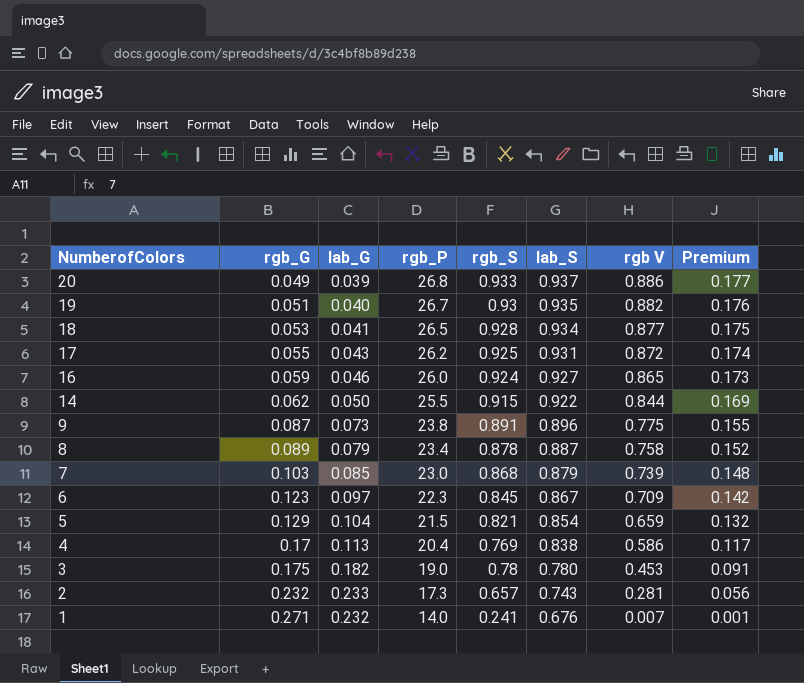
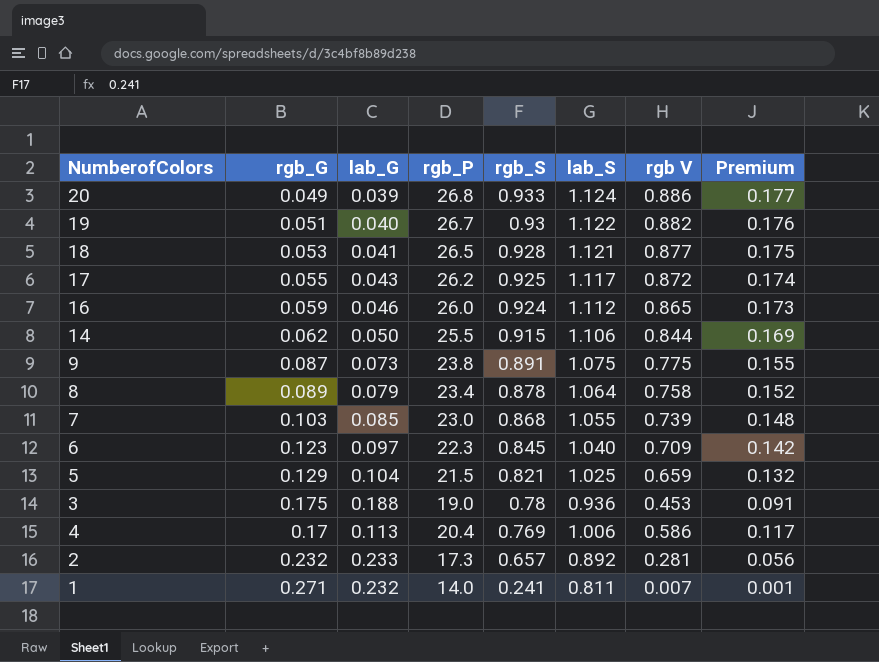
row order: NumberofColors descending -> rgb_S descending
20 | lab_S: 0.937 -> 1.124
19 | lab_S: 0.935 -> 1.122
18 | lab_S: 0.934 -> 1.121
17 | lab_S: 0.931 -> 1.117
16 | lab_S: 0.927 -> 1.112
14 | lab_S: 0.922 -> 1.106
9 | lab_S: 0.896 -> 1.075
8 | lab_S: 0.887 -> 1.064
7 | lab_S: 0.879 -> 1.055
6 | lab_S: 0.867 -> 1.040
5 | lab_S: 0.854 -> 1.025
3 | lab_G: 0.182 -> 0.188
3 | lab_S: 0.780 -> 0.936
4 | lab_S: 0.838 -> 1.006
2 | lab_S: 0.743 -> 0.892
1 | lab_S: 0.676 -> 0.811

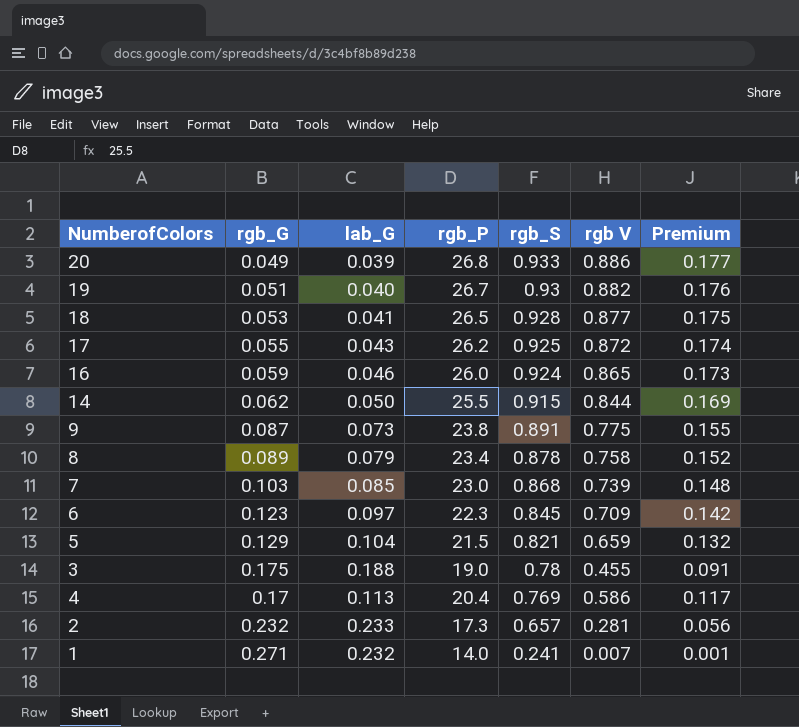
column lab_S | position: 6 -> none
3 | rgb V: 0.453 -> 0.455

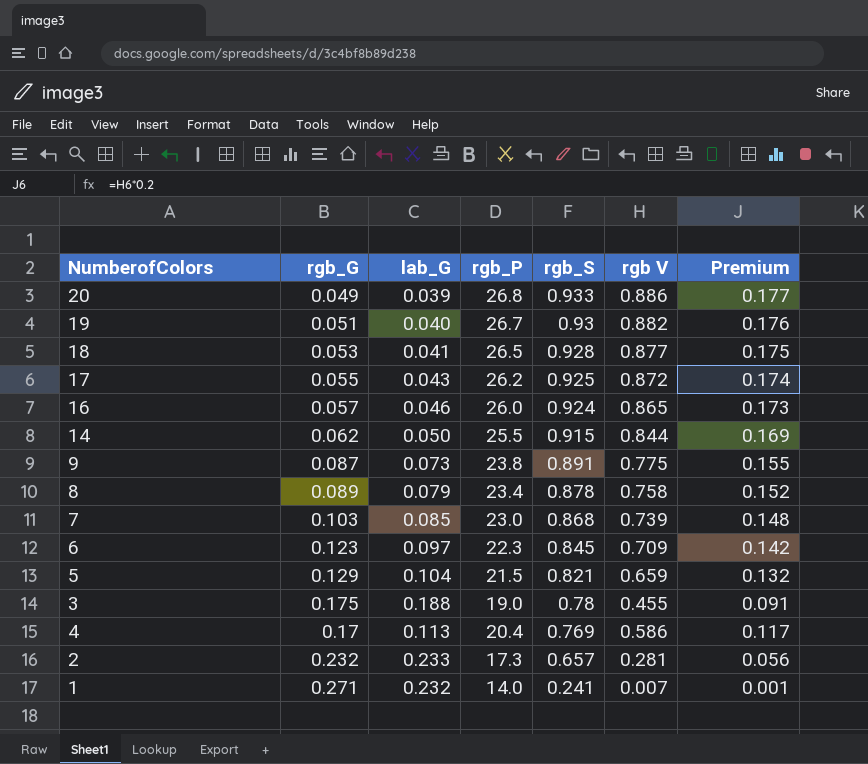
16 | rgb_G: 0.059 -> 0.057

